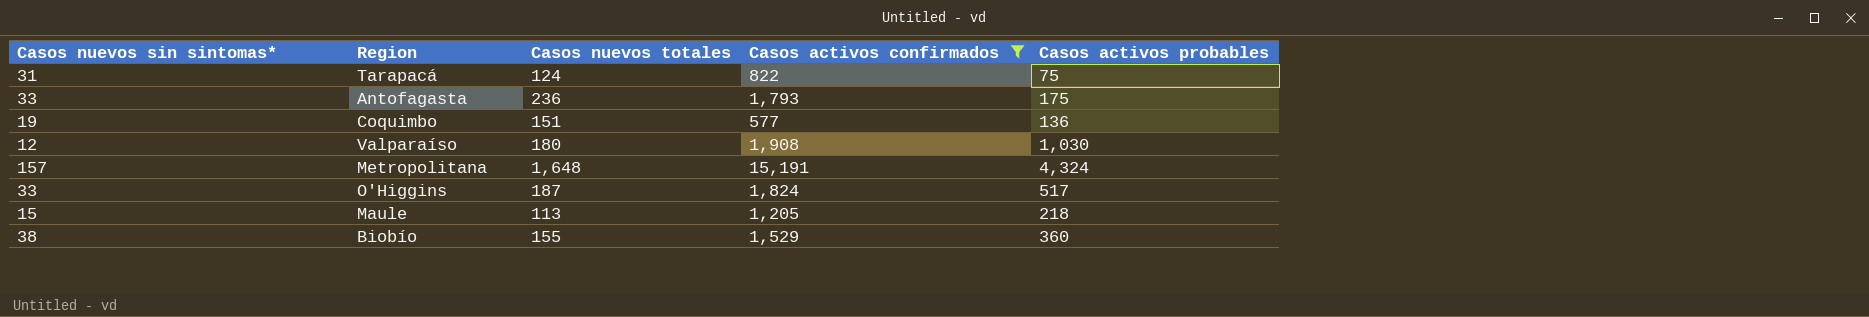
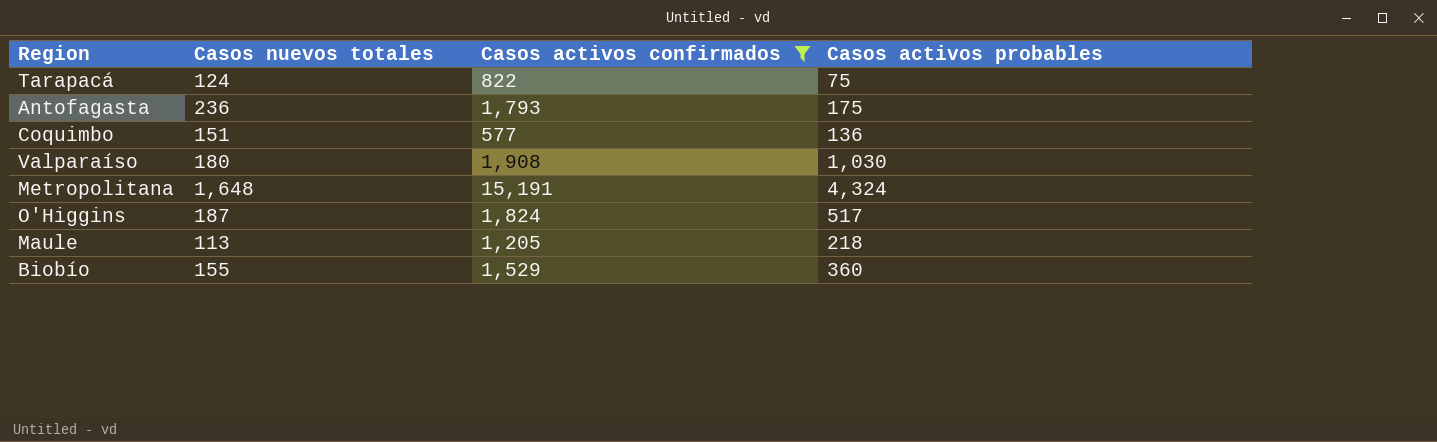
column Casos nuevos sin sintomas* | position: 1 -> none

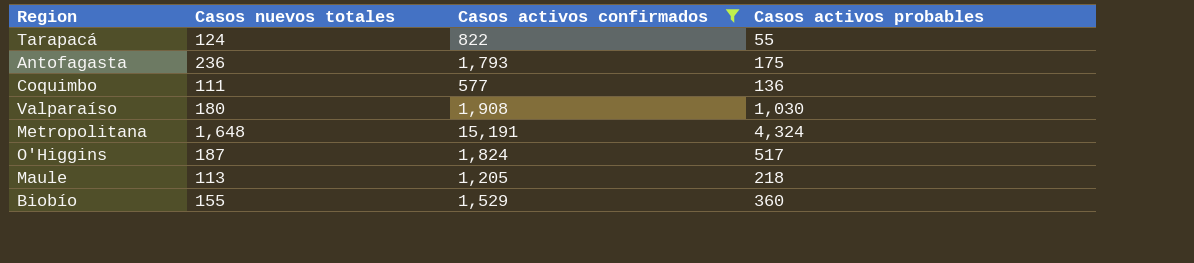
Tarapacá | Casos activos probables: 75 -> 55
Coquimbo | Casos nuevos totales: 151 -> 111

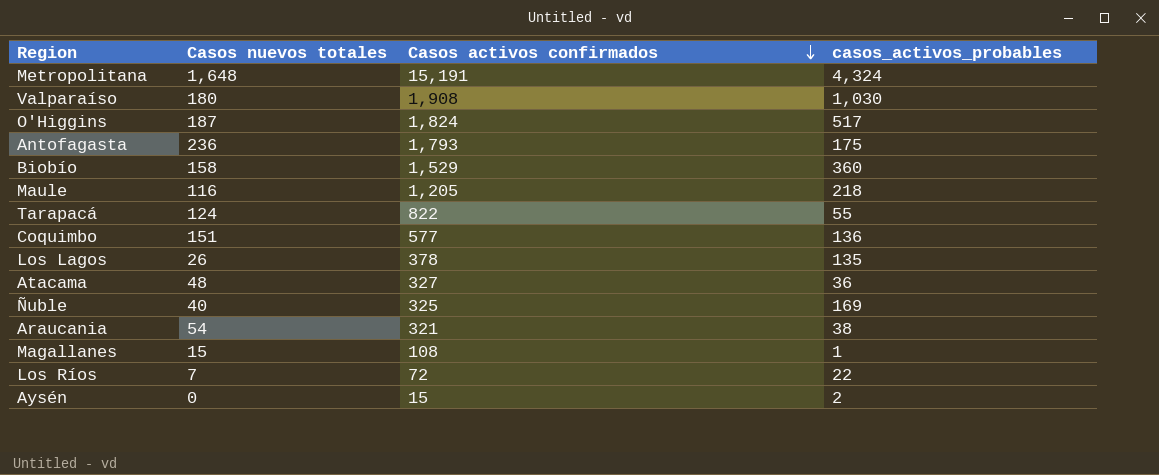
filter: Casos activos confirmados >= 577 -> none
row order: none -> Casos activos confirmados descending
column name: Casos activos probables -> casos_activos_probables
Biobío | Casos nuevos totales: 155 -> 158
Maule | Casos nuevos totales: 113 -> 116
Coquimbo | Casos nuevos totales: 111 -> 151

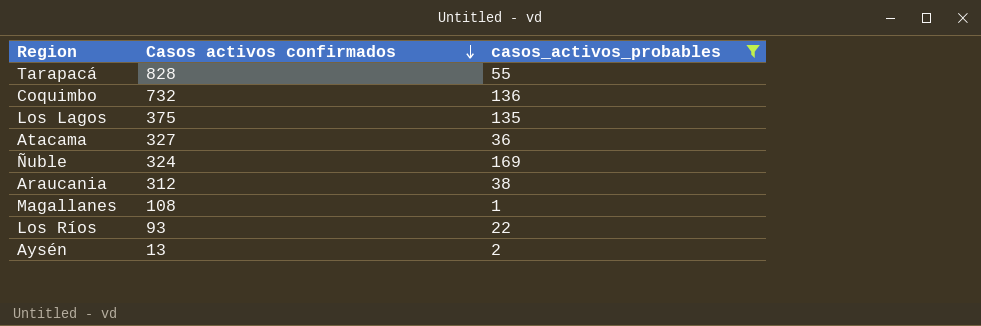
filter: none -> casos_activos_probables <= 169
column Casos nuevos totales | position: 2 -> none
Tarapacá | Casos activos confirmados: 822 -> 828
Coquimbo | Casos activos confirmados: 577 -> 732
Los Lagos | Casos activos confirmados: 378 -> 375
Ñuble | Casos activos confirmados: 325 -> 324
Araucania | Casos activos confirmados: 321 -> 312
Los Ríos | Casos activos confirmados: 72 -> 93
Aysén | Casos activos confirmados: 15 -> 13

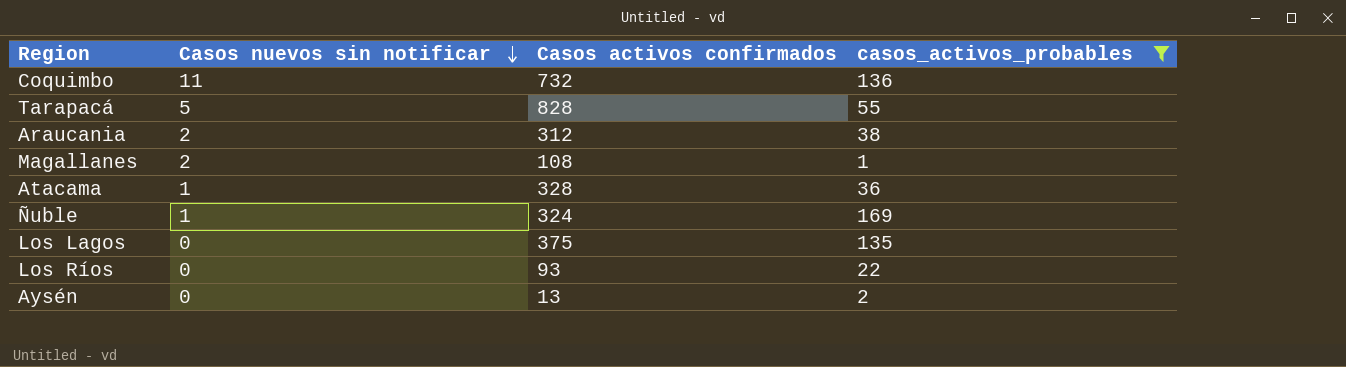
row order: Casos activos confirmados descending -> Casos nuevos sin notificar descending
column Casos nuevos sin notificar | position: none -> 2
Atacama | Casos activos confirmados: 327 -> 328

